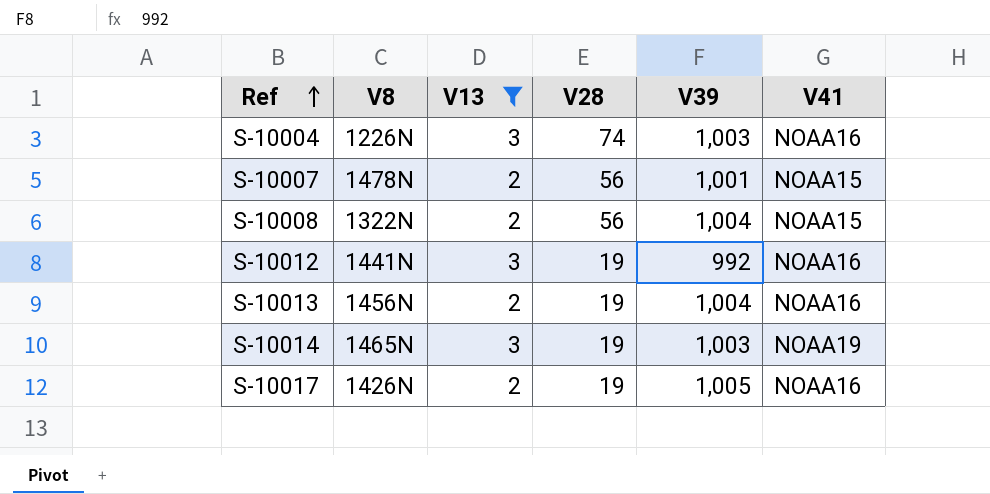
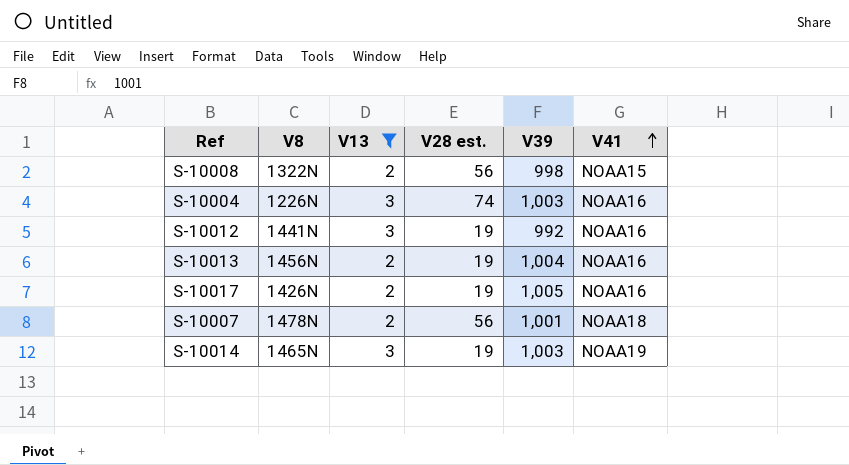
row order: Ref ascending -> V41 ascending
column name: V28 -> V28 est.
S-10008 | V39: 1,004 -> 998
S-10007 | V41: NOAA15 -> NOAA18

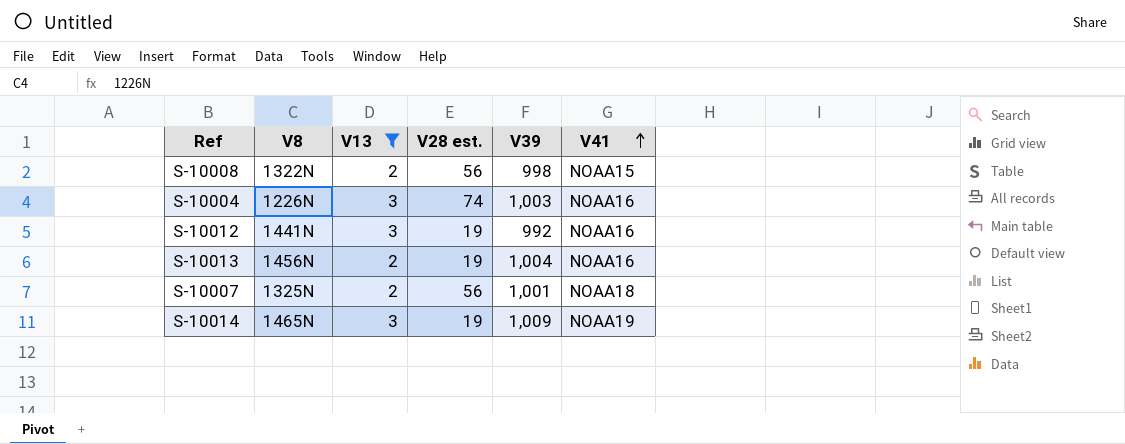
row S-10017: 1426N | 2 | 19 | 1,005 | NOAA16 -> none
S-10007 | V8: 1478N -> 1325N
S-10014 | V39: 1,003 -> 1,009

